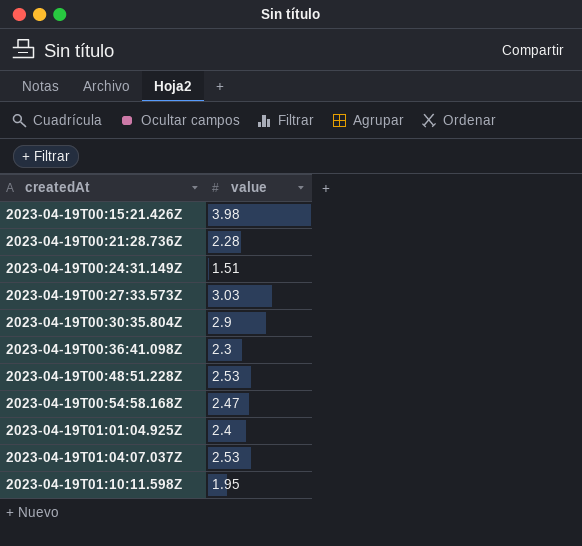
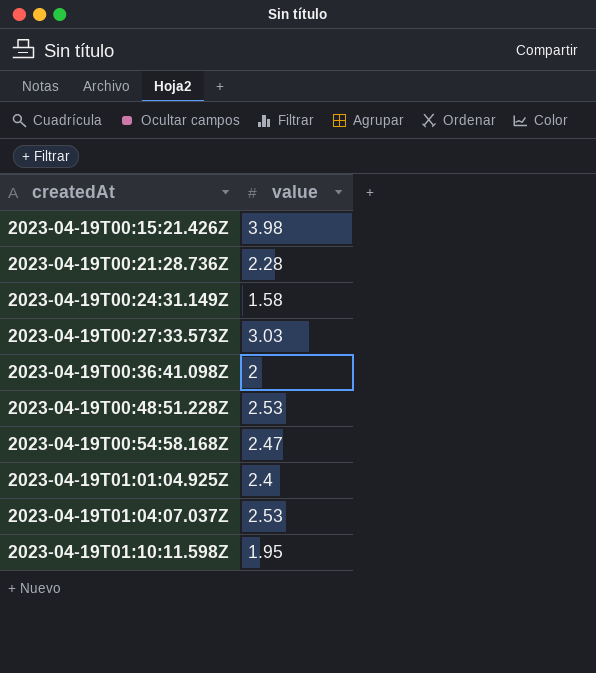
row 2023-04-19T00:30:35.804Z: 2.9 -> none
2023-04-19T00:24:31.149Z | value: 1.51 -> 1.58
2023-04-19T00:36:41.098Z | value: 2.3 -> 2

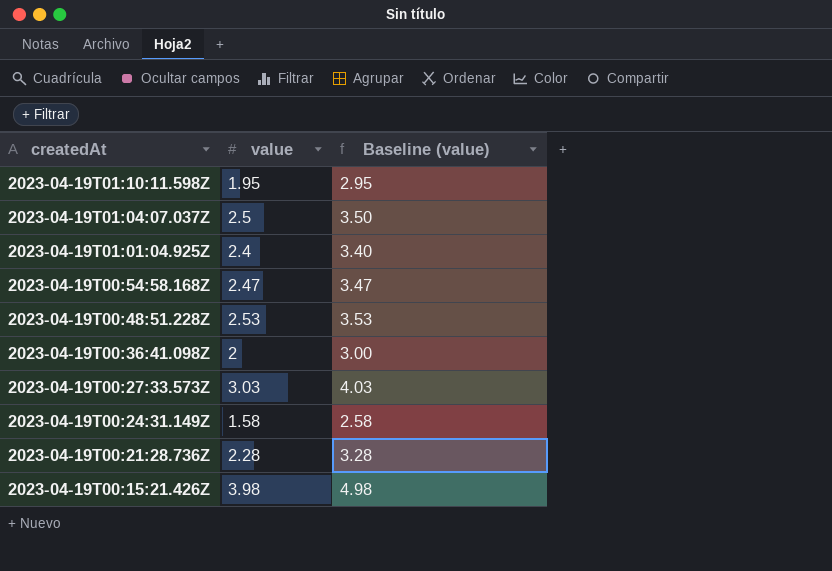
row order: createdAt ascending -> createdAt descending
column Baseline (value) | formula: none -> [value] + 1
2023-04-19T01:04:07.037Z | value: 2.53 -> 2.5

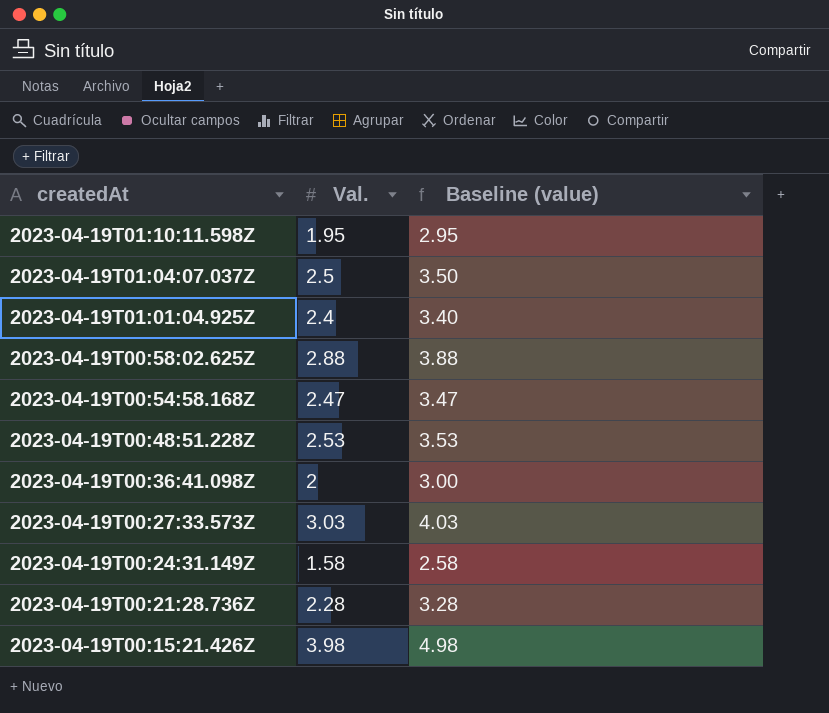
column name: value -> Val.
row 2023-04-19T00:58:02.625Z: none -> 2.88 | 3.88

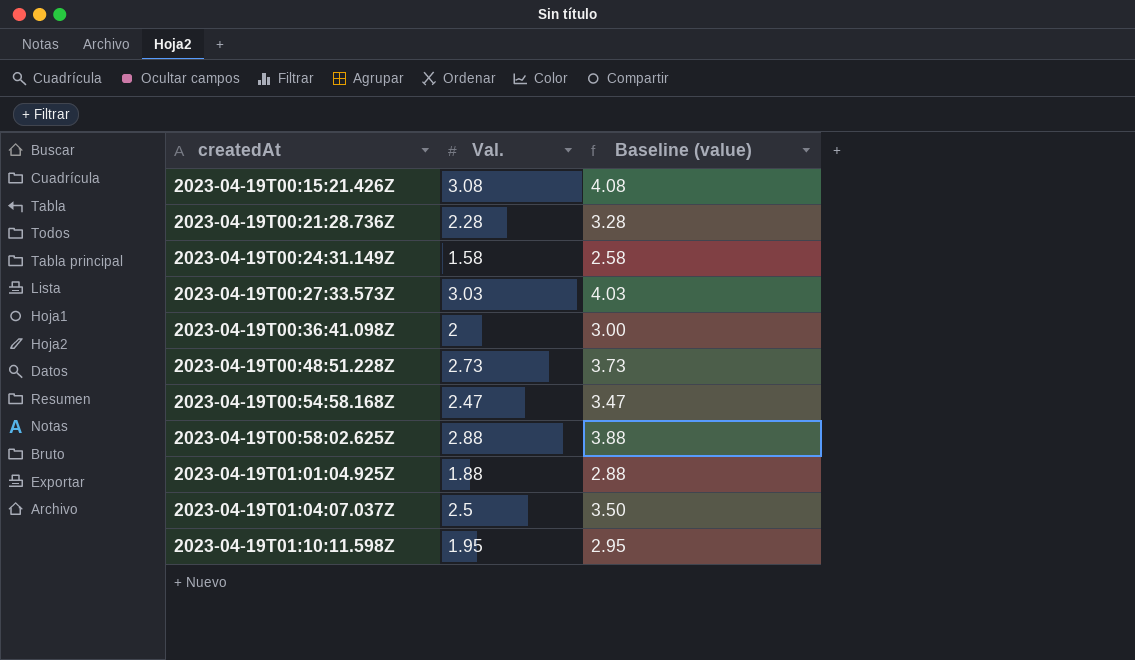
row order: createdAt descending -> createdAt ascending
2023-04-19T00:15:21.426Z | Val.: 3.98 -> 3.08
2023-04-19T00:15:21.426Z | Baseline (value): 4.98 -> 4.08
2023-04-19T00:48:51.228Z | Val.: 2.53 -> 2.73
2023-04-19T00:48:51.228Z | Baseline (value): 3.53 -> 3.73
2023-04-19T01:01:04.925Z | Val.: 2.4 -> 1.88
2023-04-19T01:01:04.925Z | Baseline (value): 3.40 -> 2.88

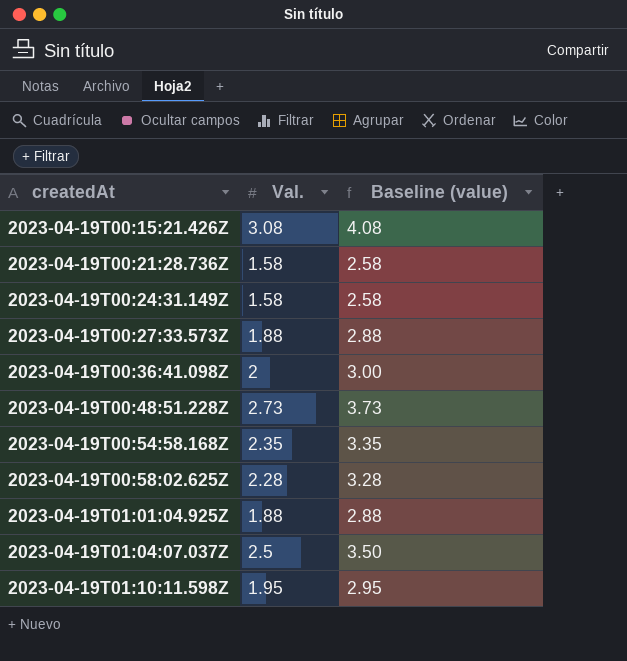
2023-04-19T00:21:28.736Z | Val.: 2.28 -> 1.58
2023-04-19T00:21:28.736Z | Baseline (value): 3.28 -> 2.58
2023-04-19T00:27:33.573Z | Val.: 3.03 -> 1.88
2023-04-19T00:27:33.573Z | Baseline (value): 4.03 -> 2.88
2023-04-19T00:54:58.168Z | Val.: 2.47 -> 2.35
2023-04-19T00:54:58.168Z | Baseline (value): 3.47 -> 3.35
2023-04-19T00:58:02.625Z | Val.: 2.88 -> 2.28
2023-04-19T00:58:02.625Z | Baseline (value): 3.88 -> 3.28

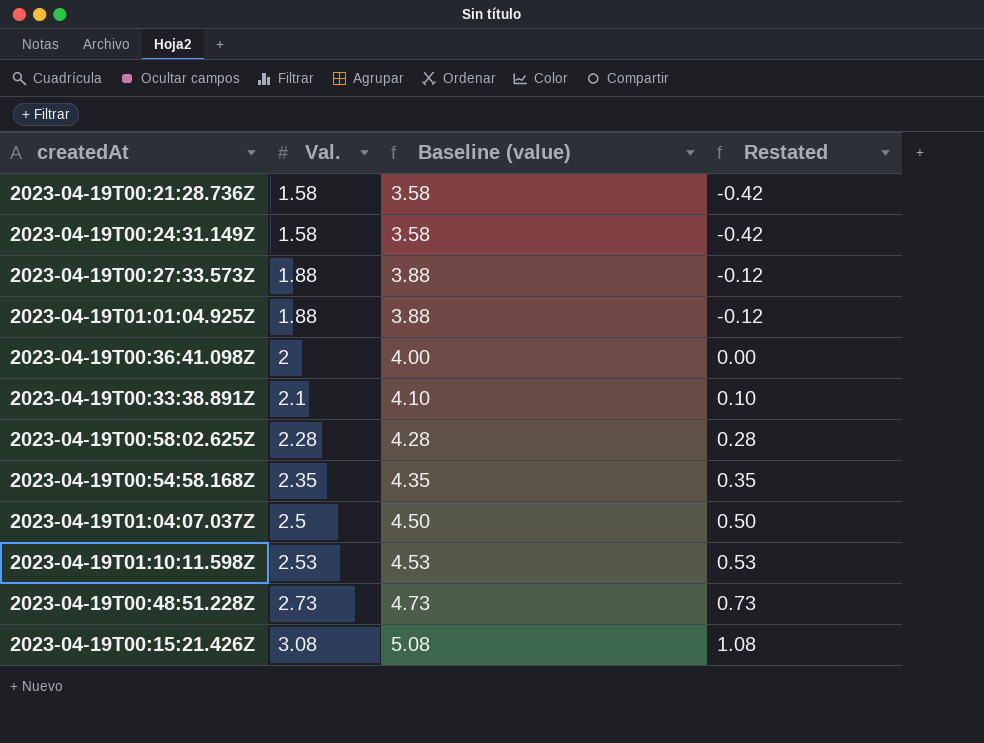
row order: createdAt ascending -> Val. ascending
column Baseline (value) | formula: [Val.] + 1 -> [Val.] + 2
column Restated | formula: none -> [Val.] - 2
row 2023-04-19T00:33:38.891Z: none -> 2.1 | 4.10 | 0.10
2023-04-19T01:10:11.598Z | Val.: 1.95 -> 2.53

